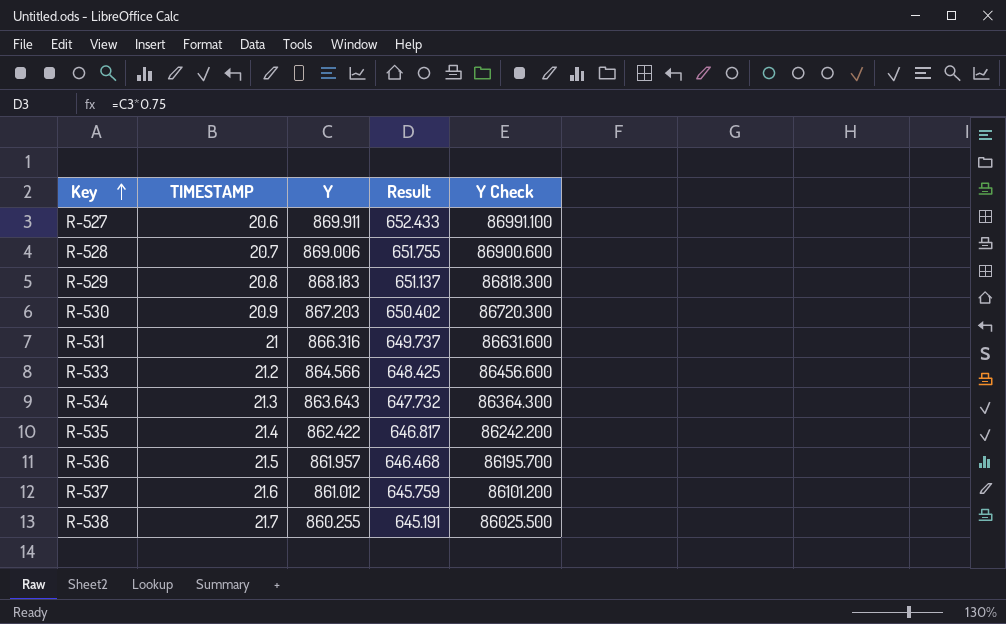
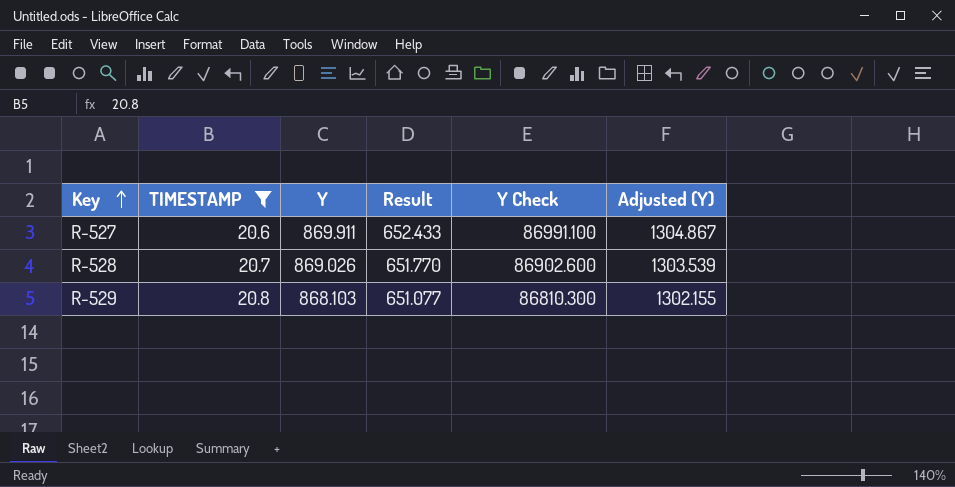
filter: none -> TIMESTAMP <= 20.8
column Adjusted (Y) | formula: none -> [Y] * 1.5
R-528 | Y: 869.006 -> 869.026
R-528 | Result: 651.755 -> 651.770
R-528 | Y Check: 86900.600 -> 86902.600
R-529 | Y: 868.183 -> 868.103
R-529 | Result: 651.137 -> 651.077
R-529 | Y Check: 86818.300 -> 86810.300

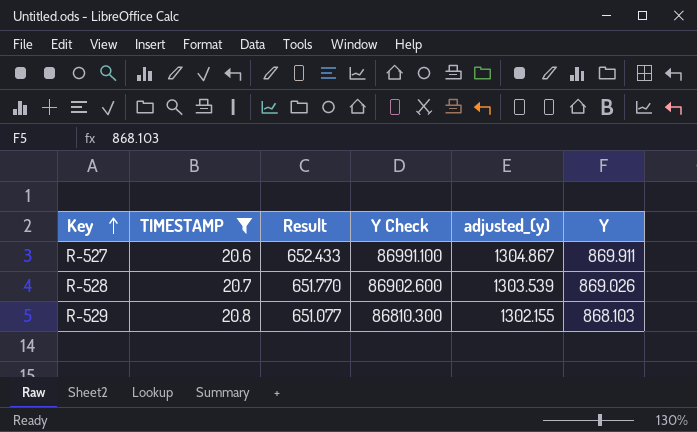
column name: Adjusted (Y) -> adjusted_(y)
column Y | position: 3 -> 6

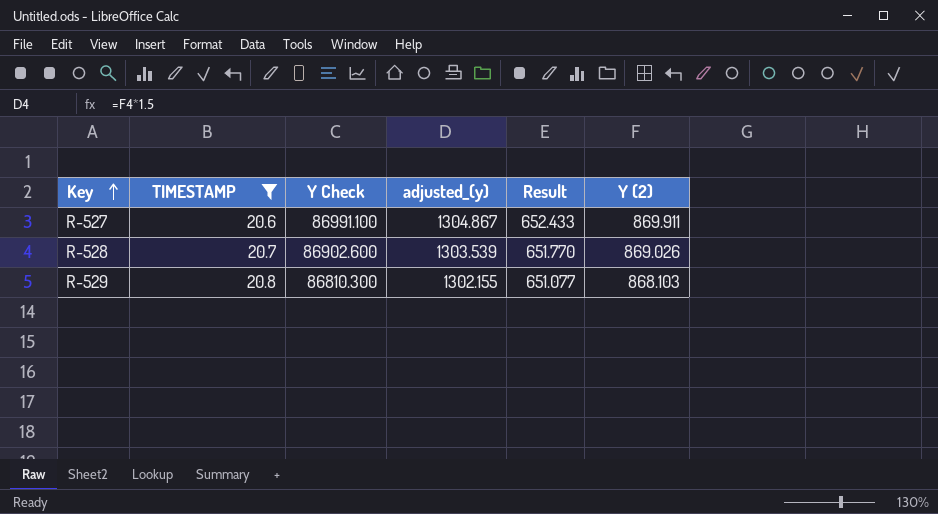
column Result | position: 3 -> 5
column name: Y -> Y (2)

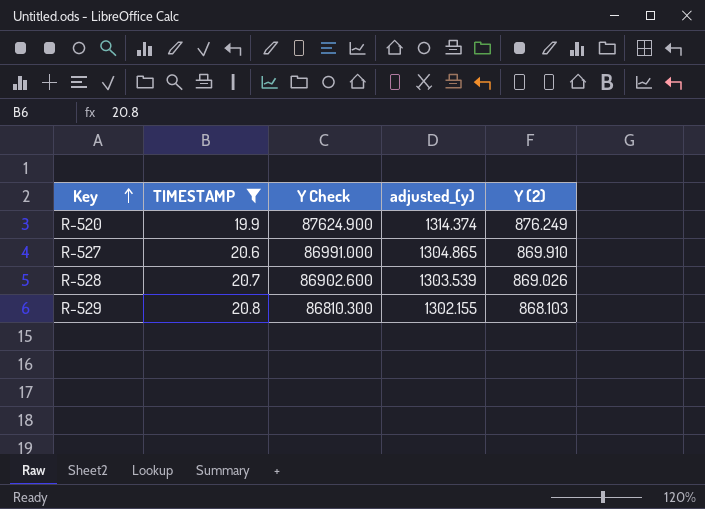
column Result | formula: [Y (2)] * 0.75 -> none
row R-520: none -> 19.9 | 87624.900 | 1314.374 | 876.249
R-527 | Y Check: 86991.100 -> 86991.000
R-527 | adjusted_(y): 1304.867 -> 1304.865
R-527 | Y (2): 869.911 -> 869.910

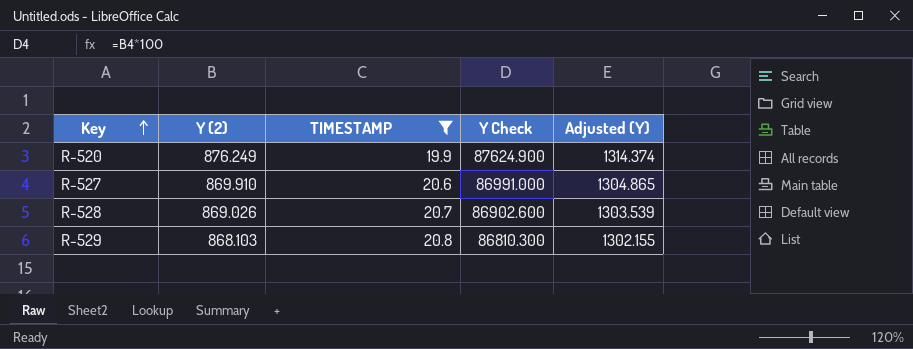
column Y (2) | position: 5 -> 2
column name: adjusted_(y) -> Adjusted (Y)

